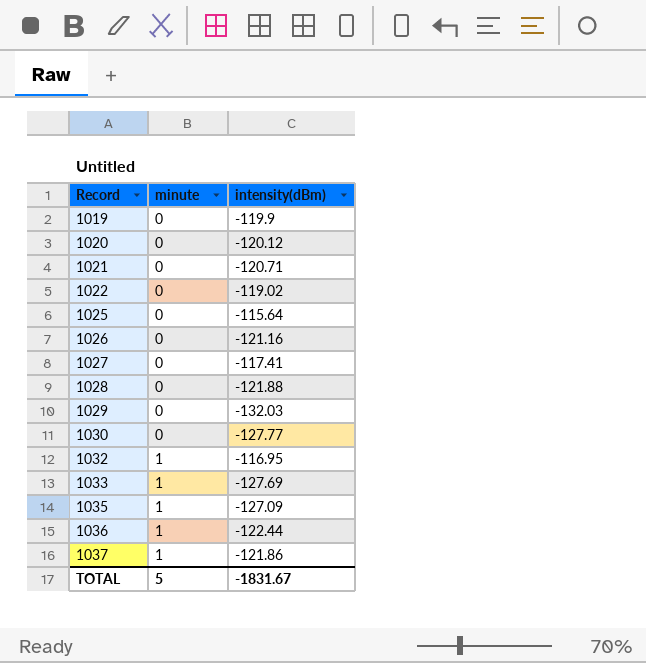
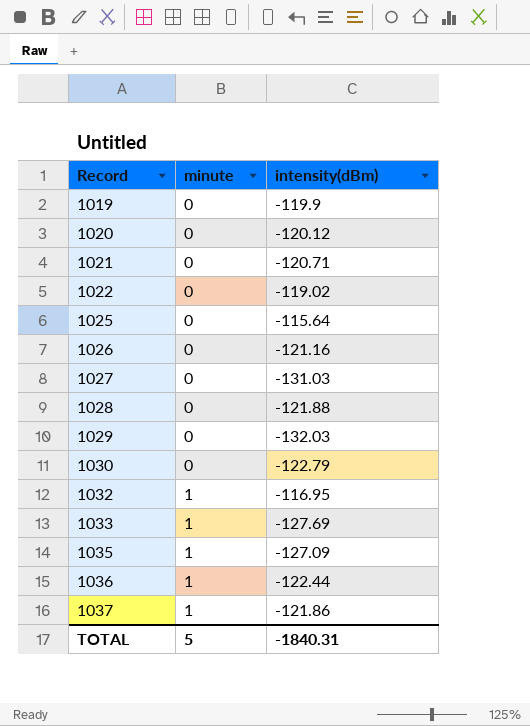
1027 | intensity(dBm): -117.41 -> -131.03
1030 | intensity(dBm): -127.77 -> -122.79
TOTAL | intensity(dBm): -1831.67 -> -1840.31

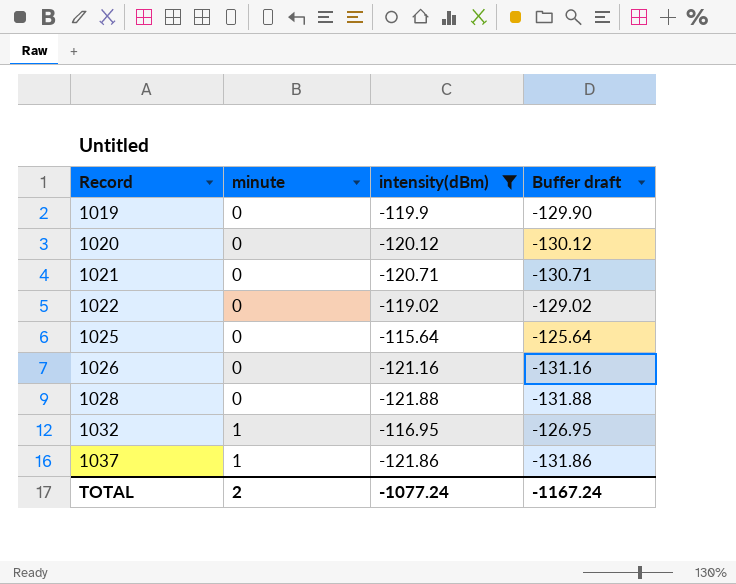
filter: none -> intensity(dBm) >= -121.88
column Buffer draft | formula: none -> [intensity(dBm)] - 10
TOTAL | minute: 5 -> 2
TOTAL | intensity(dBm): -1840.31 -> -1077.24

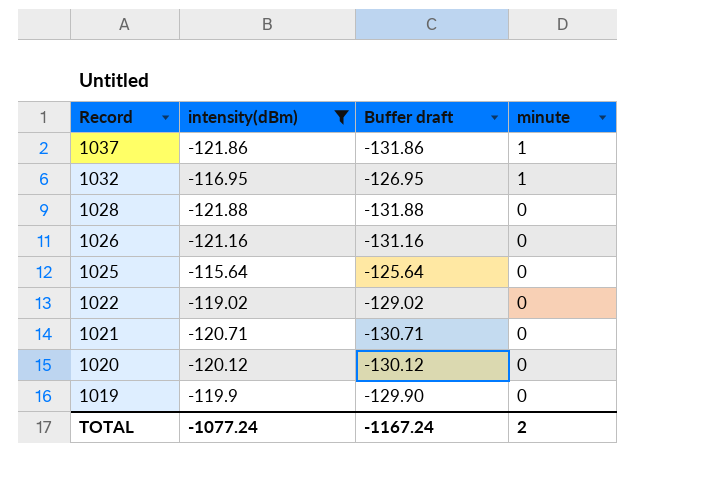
row order: Record ascending -> Record descending
column minute | position: 2 -> 4

